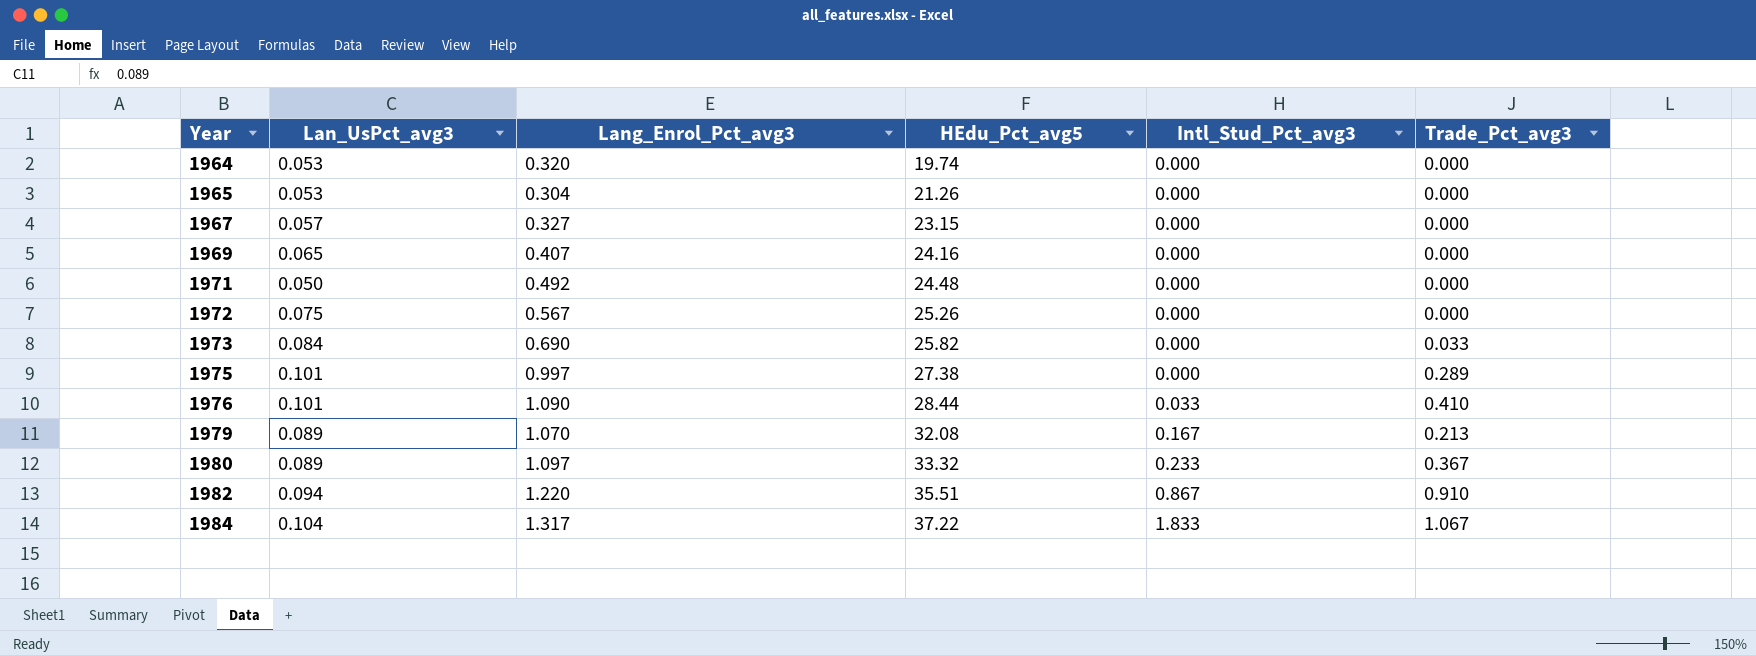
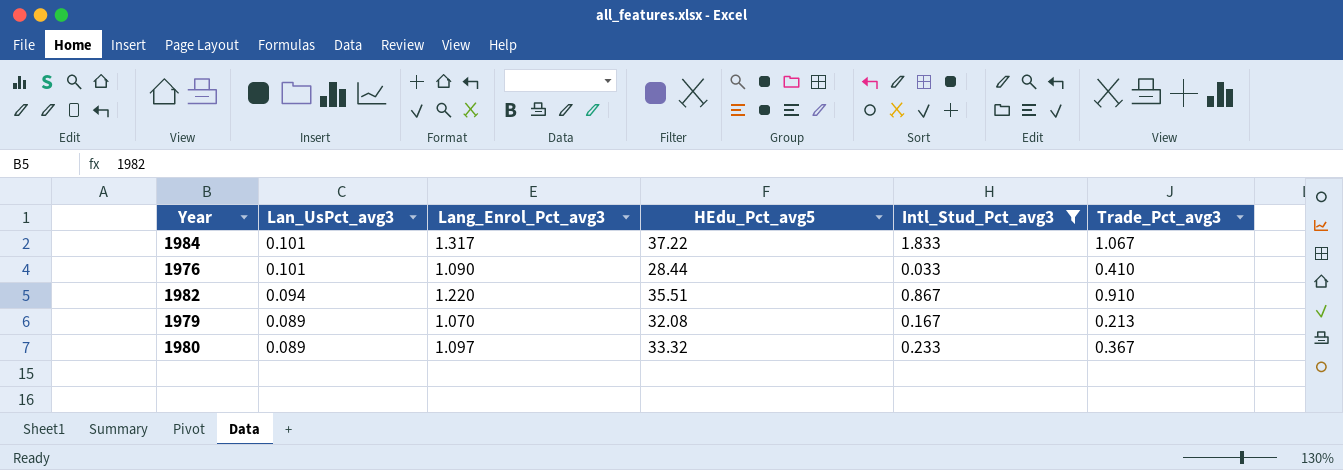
filter: none -> Intl_Stud_Pct_avg3 != 0.000
row order: Year ascending -> Lan_UsPct_avg3 descending
1984 | Lan_UsPct_avg3: 0.104 -> 0.101

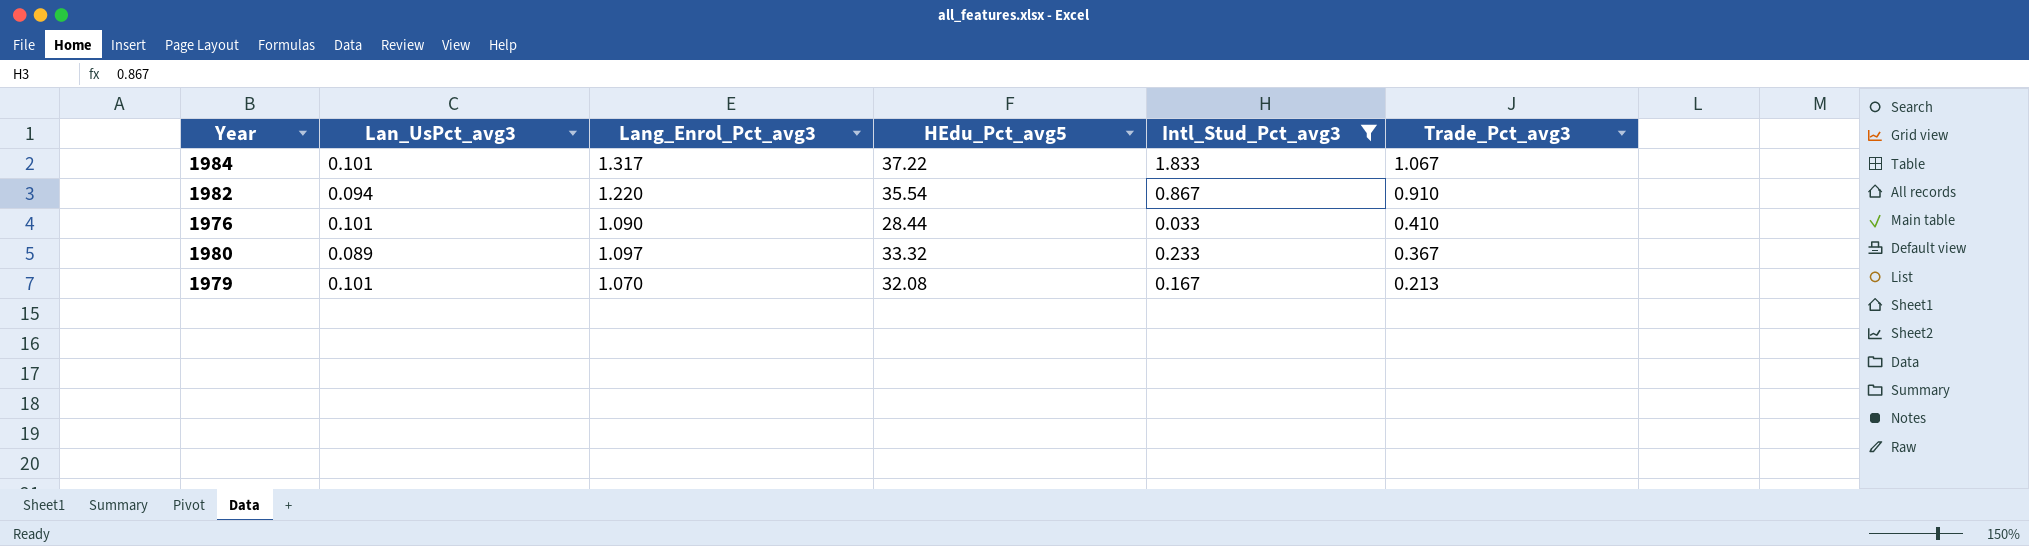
row order: Lan_UsPct_avg3 descending -> Trade_Pct_avg3 descending
1982 | HEdu_Pct_avg5: 35.51 -> 35.54
1979 | Lan_UsPct_avg3: 0.089 -> 0.101

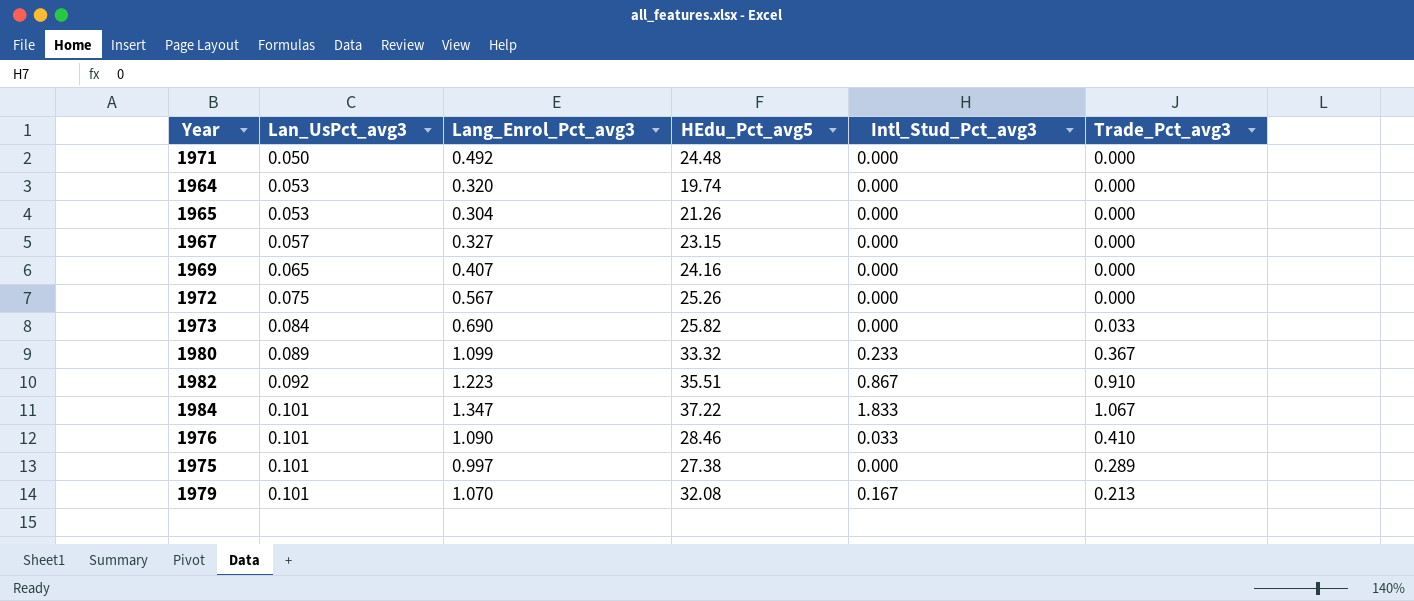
filter: Intl_Stud_Pct_avg3 != 0.000 -> none
row order: Trade_Pct_avg3 descending -> Lan_UsPct_avg3 ascending
1980 | Lang_Enrol_Pct_avg3: 1.097 -> 1.099
1982 | Lan_UsPct_avg3: 0.094 -> 0.092
1982 | Lang_Enrol_Pct_avg3: 1.220 -> 1.223
1982 | HEdu_Pct_avg5: 35.54 -> 35.51
1984 | Lang_Enrol_Pct_avg3: 1.317 -> 1.347
1976 | HEdu_Pct_avg5: 28.44 -> 28.46

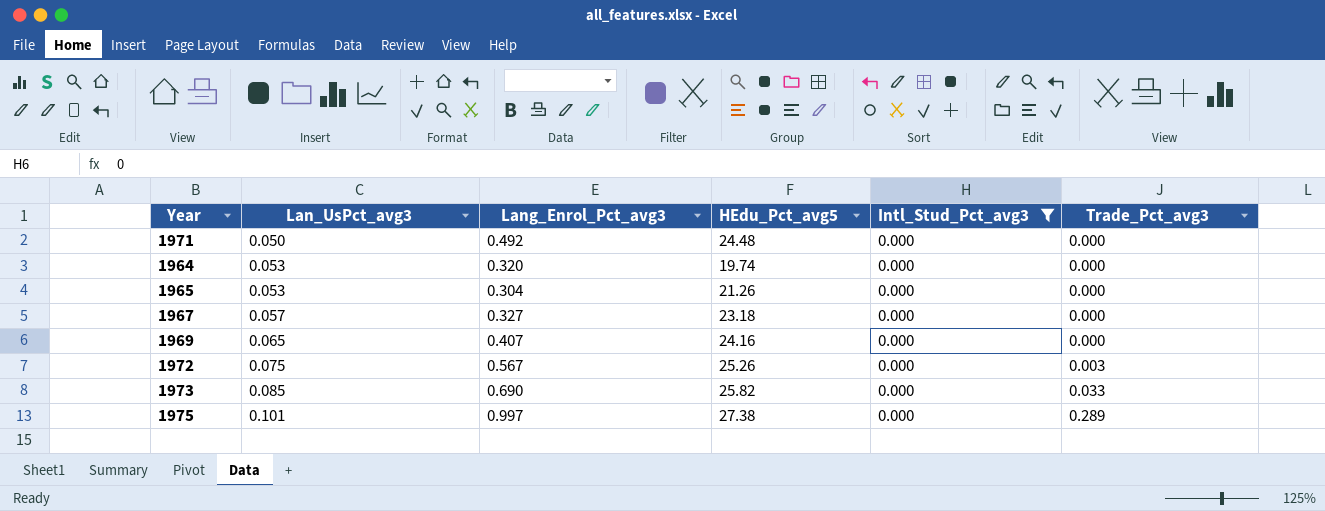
filter: none -> Intl_Stud_Pct_avg3 = 0.000
1967 | HEdu_Pct_avg5: 23.15 -> 23.18
1972 | Trade_Pct_avg3: 0.000 -> 0.003
1973 | Lan_UsPct_avg3: 0.084 -> 0.085

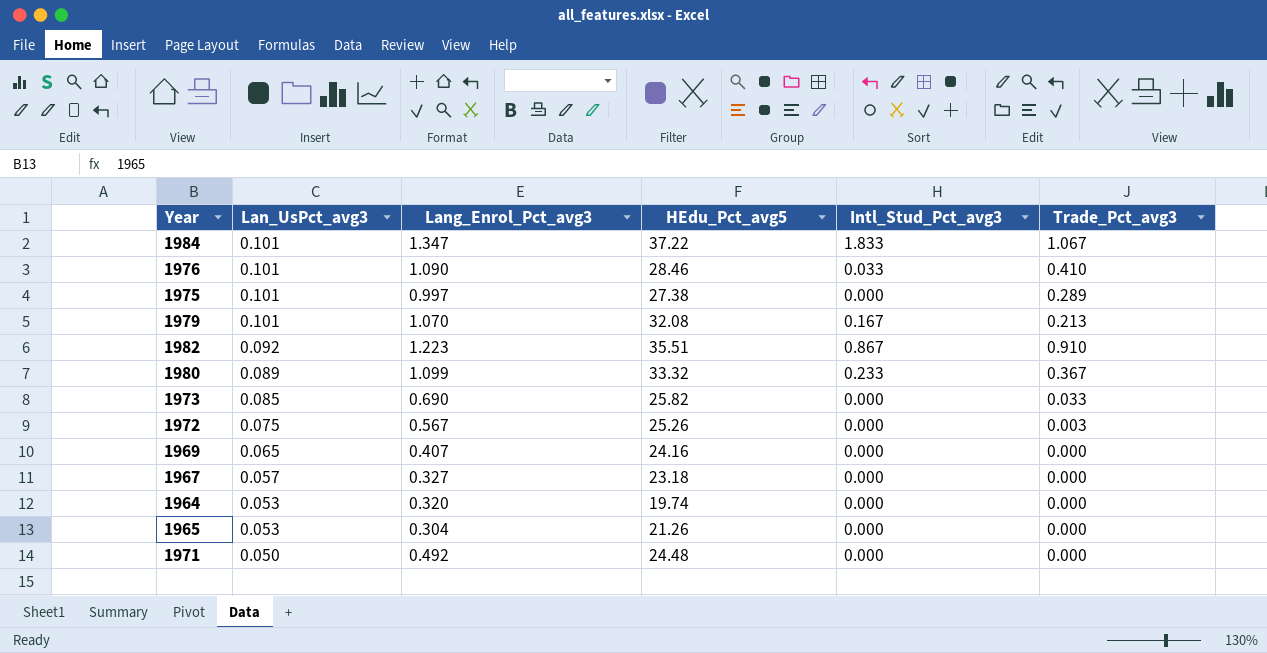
filter: Intl_Stud_Pct_avg3 = 0.000 -> none
row order: Lan_UsPct_avg3 ascending -> Lan_UsPct_avg3 descending

